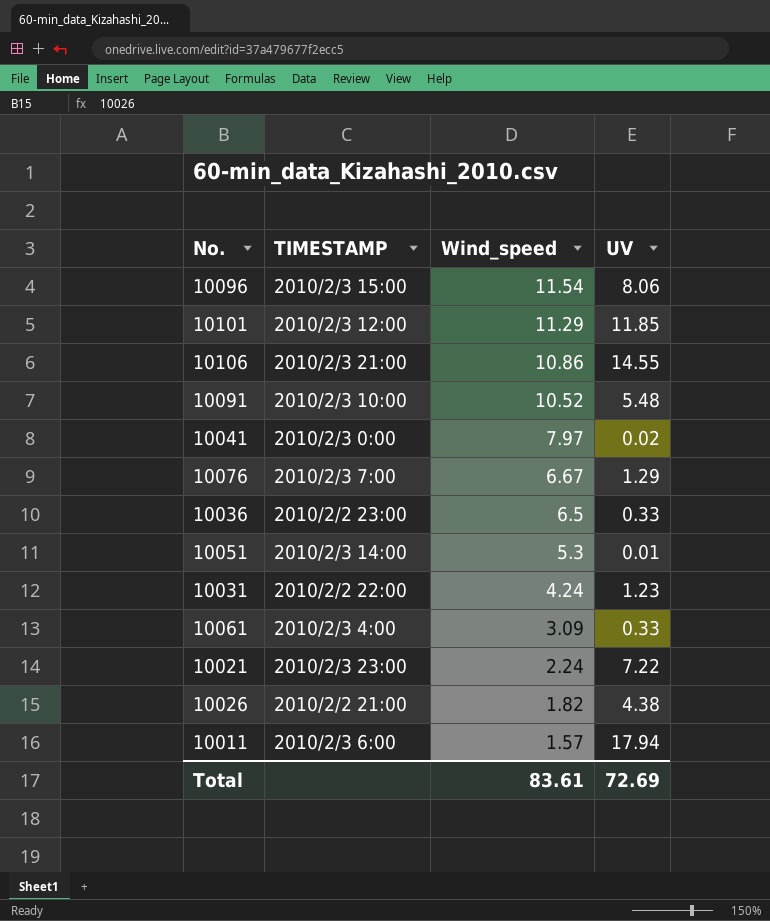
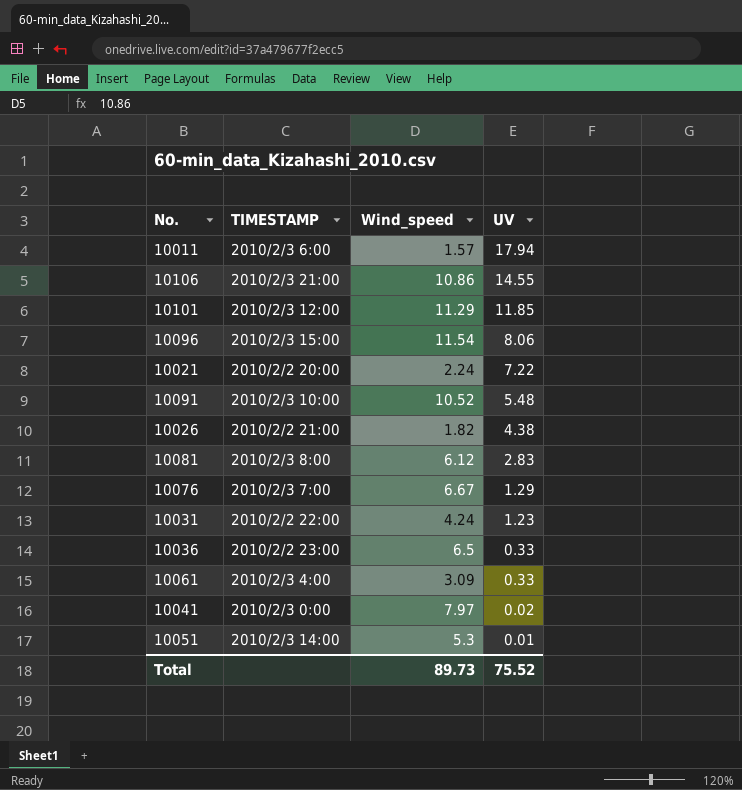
row order: Wind_speed descending -> UV descending
10021 | TIMESTAMP: 2010/2/3 23:00 -> 2010/2/2 20:00
row 10081: none -> 2010/2/3 8:00 | 6.12 | 2.83
Total | Wind_speed: 83.61 -> 89.73
Total | UV: 72.69 -> 75.52

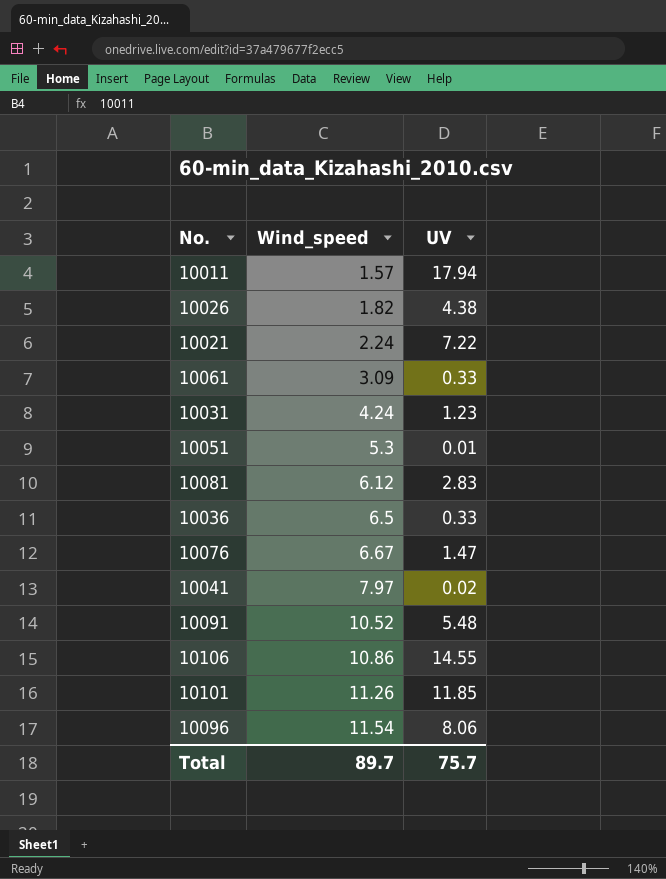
row order: UV descending -> Wind_speed ascending
column TIMESTAMP | position: 2 -> none
10076 | UV: 1.29 -> 1.47
10101 | Wind_speed: 11.29 -> 11.26
Total | Wind_speed: 89.73 -> 89.7
Total | UV: 75.52 -> 75.7

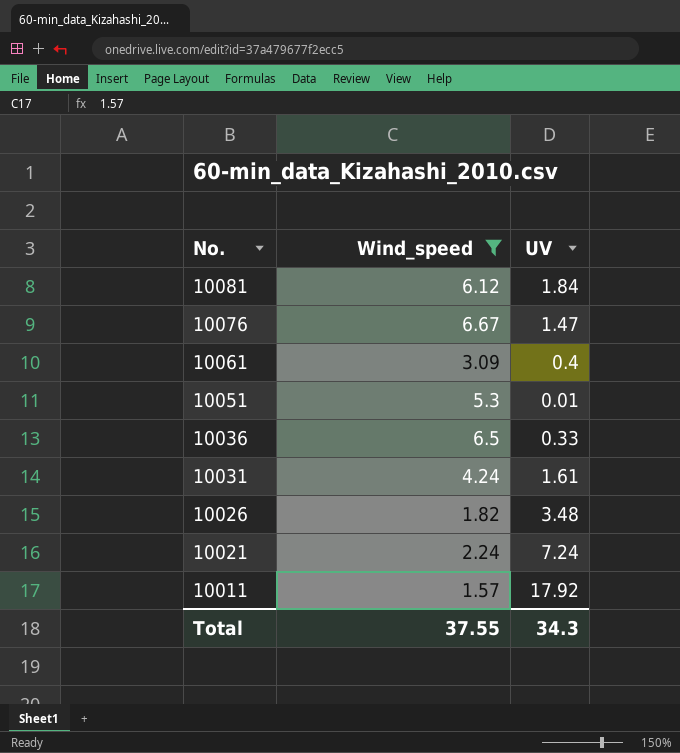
filter: none -> Wind_speed <= 6.67
row order: Wind_speed ascending -> No. descending
10081 | UV: 2.83 -> 1.84
10061 | UV: 0.33 -> 0.4
10031 | UV: 1.23 -> 1.61
10026 | UV: 4.38 -> 3.48
10021 | UV: 7.22 -> 7.24
10011 | UV: 17.94 -> 17.92
Total | Wind_speed: 89.7 -> 37.55
Total | UV: 75.7 -> 34.3

